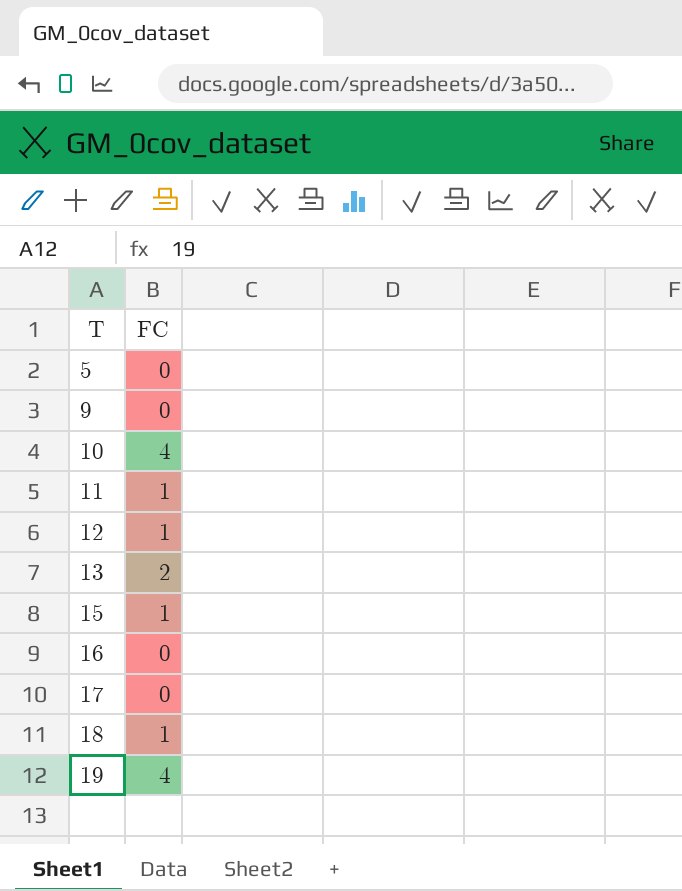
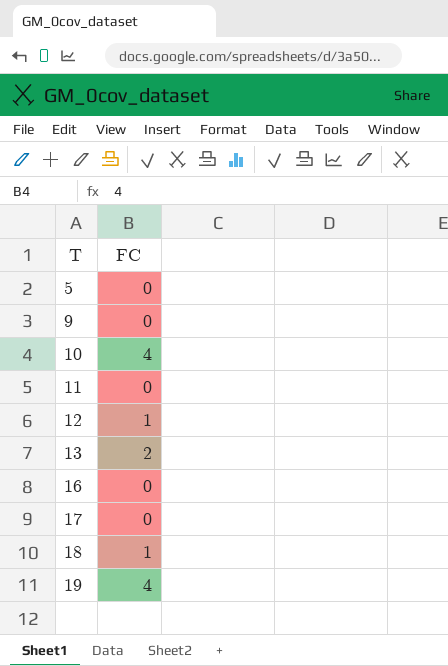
row 15: 1 -> none
11 | FC: 1 -> 0

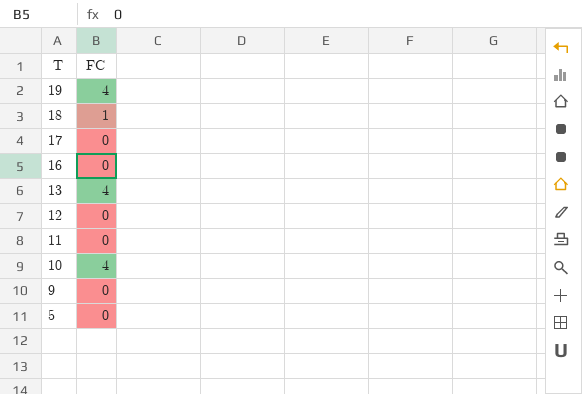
row order: T ascending -> T descending
13 | FC: 2 -> 4
12 | FC: 1 -> 0

